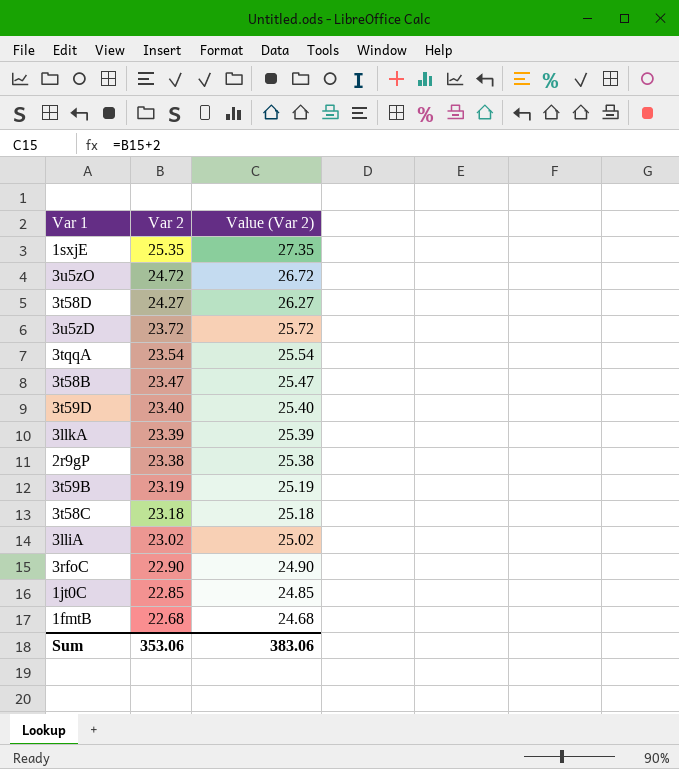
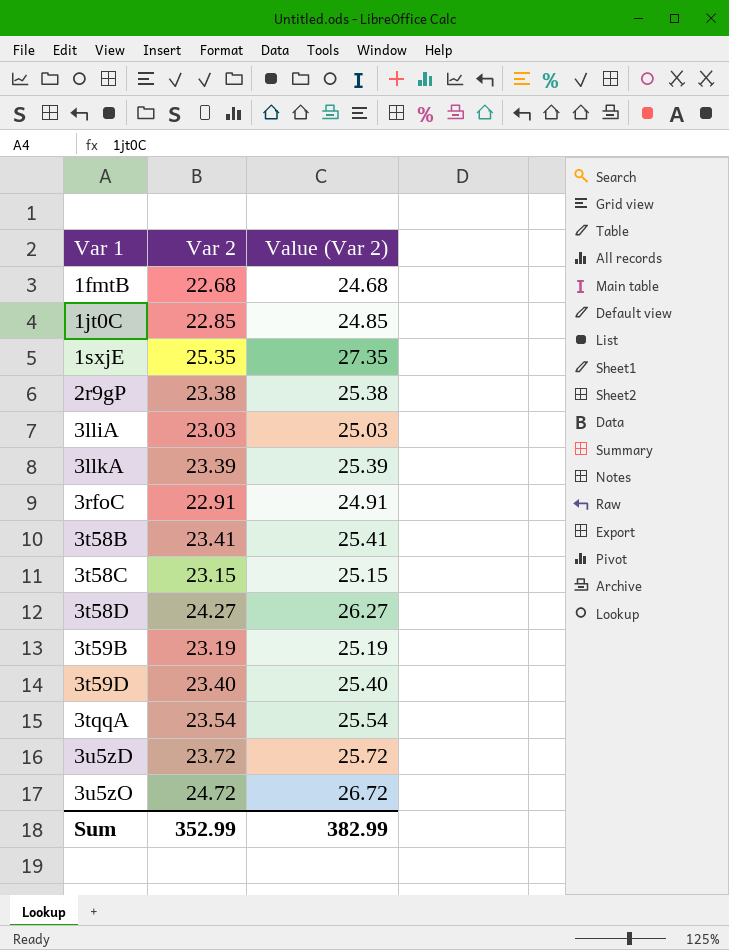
row order: Var 2 descending -> Var 1 ascending
3lliA | Var 2: 23.02 -> 23.03
3lliA | Value (Var 2): 25.02 -> 25.03
3rfoC | Var 2: 22.90 -> 22.91
3rfoC | Value (Var 2): 24.90 -> 24.91
3t58B | Var 2: 23.47 -> 23.41
3t58B | Value (Var 2): 25.47 -> 25.41
3t58C | Var 2: 23.18 -> 23.15
3t58C | Value (Var 2): 25.18 -> 25.15
Sum | Var 2: 353.06 -> 352.99
Sum | Value (Var 2): 383.06 -> 382.99

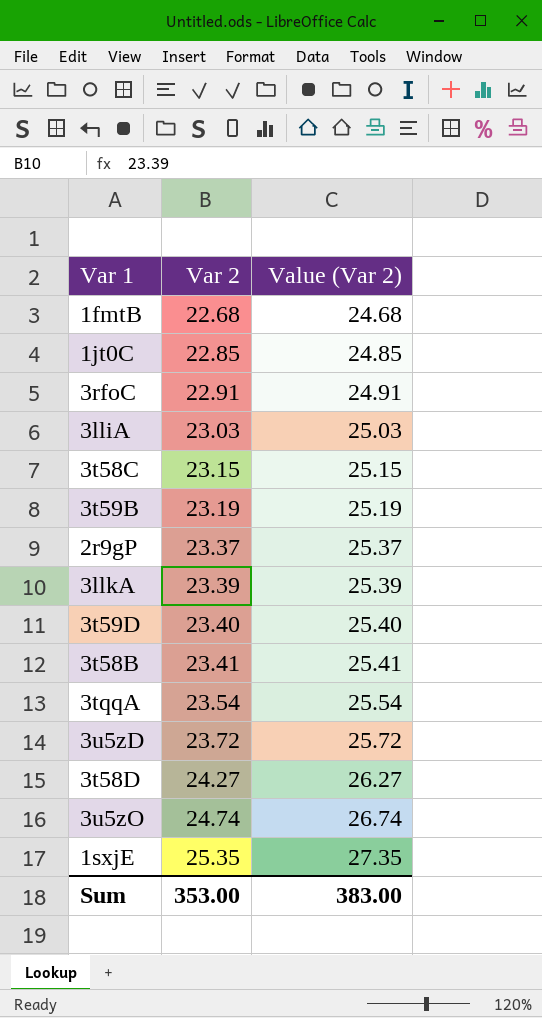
row order: Var 1 ascending -> Var 2 ascending
2r9gP | Var 2: 23.38 -> 23.37
2r9gP | Value (Var 2): 25.38 -> 25.37
3u5zO | Var 2: 24.72 -> 24.74
3u5zO | Value (Var 2): 26.72 -> 26.74
Sum | Var 2: 352.99 -> 353.00
Sum | Value (Var 2): 382.99 -> 383.00

